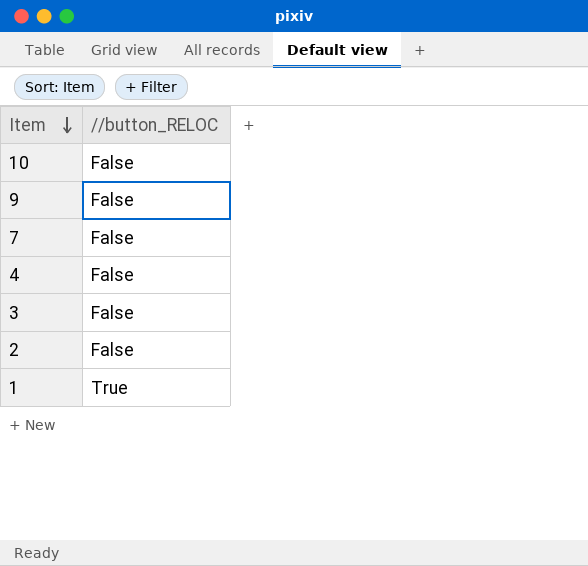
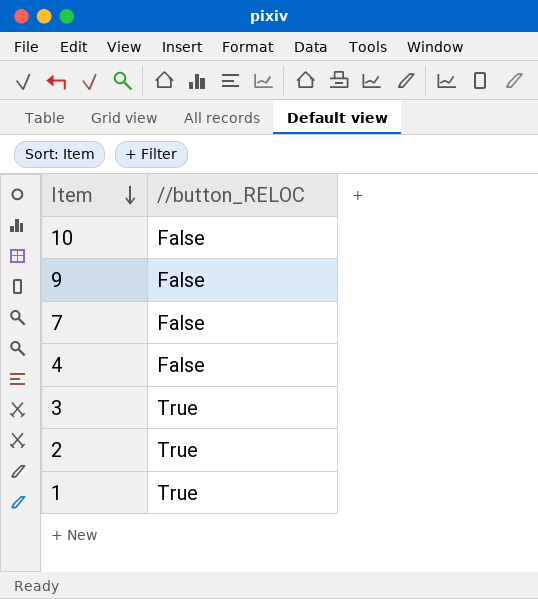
3 | //button_RELOC: False -> True
2 | //button_RELOC: False -> True

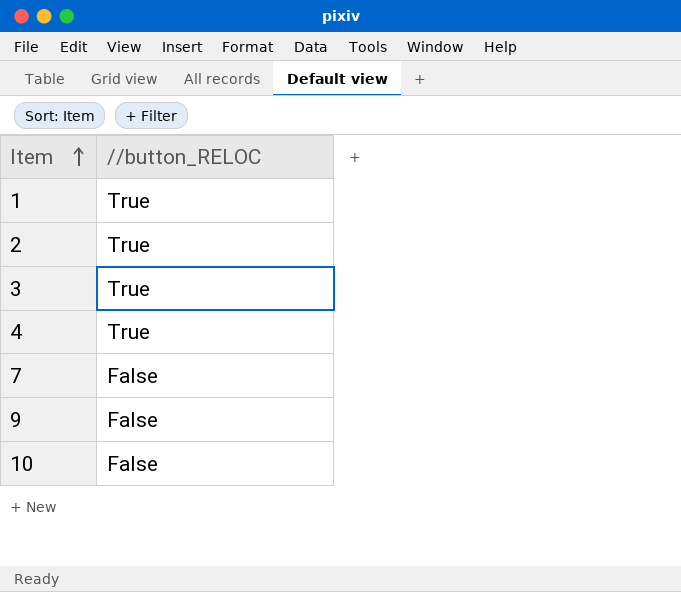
row order: Item descending -> Item ascending
4 | //button_RELOC: False -> True

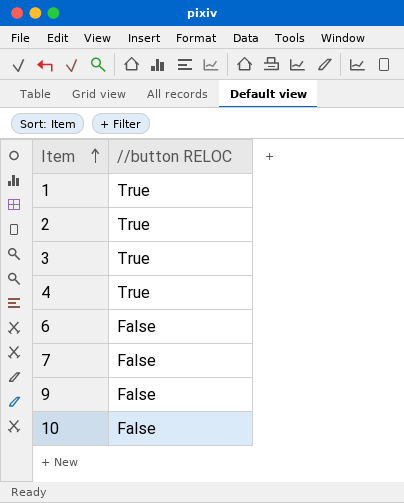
column name: //button_RELOC -> //button RELOC
row 6: none -> False

